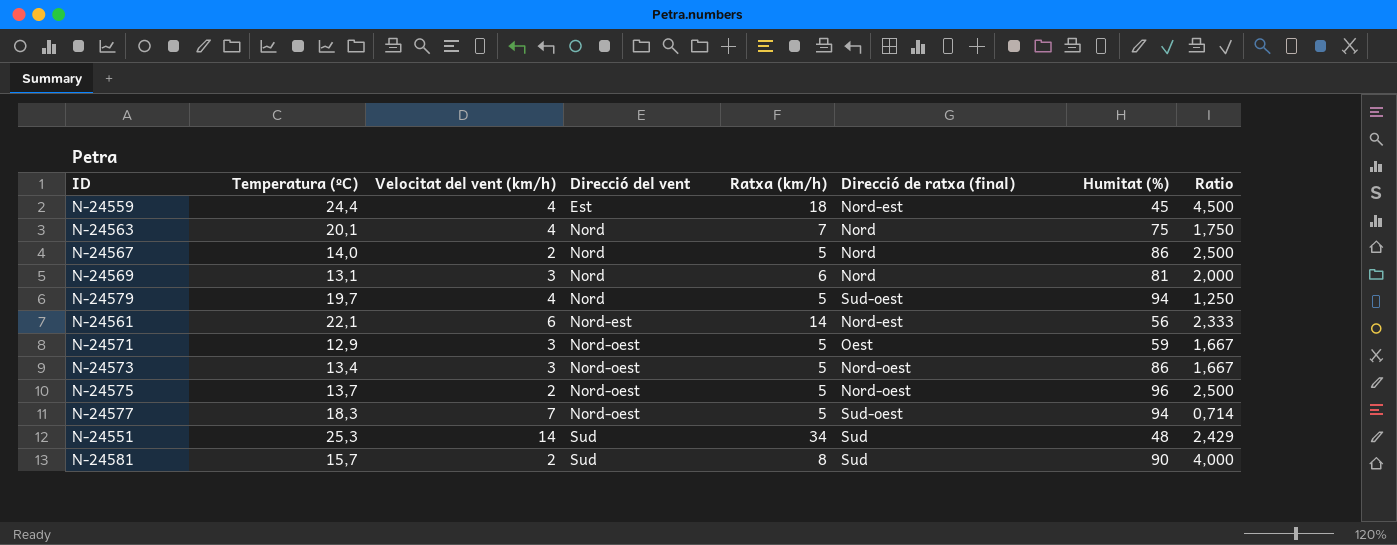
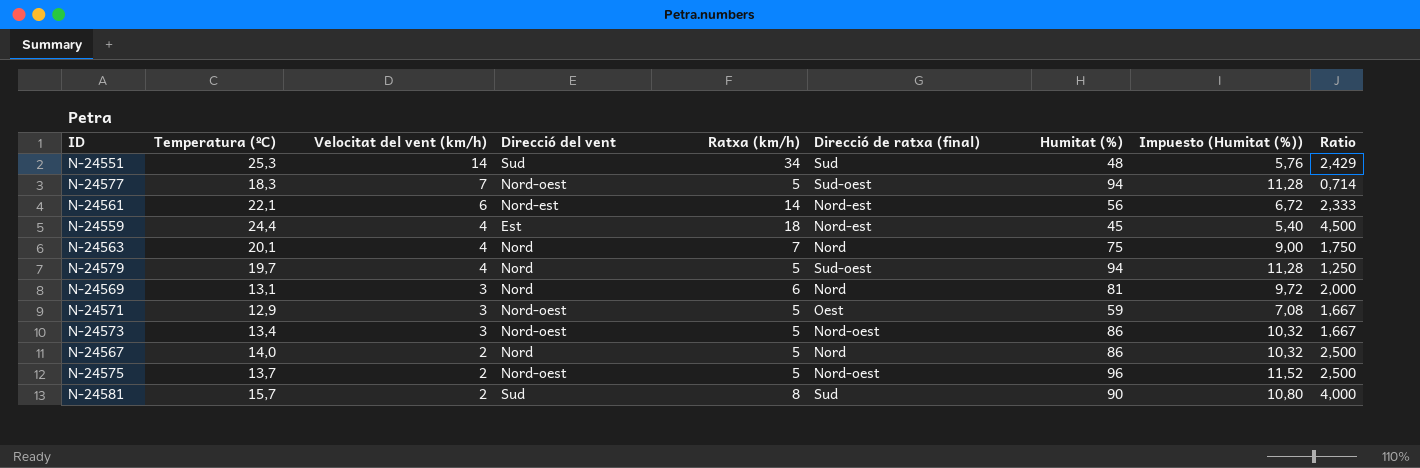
row order: Direcció del vent ascending -> Velocitat del vent (km/h) descending
column Impuesto (Humitat (%)) | formula: none -> [Humitat (%)] * 0,12

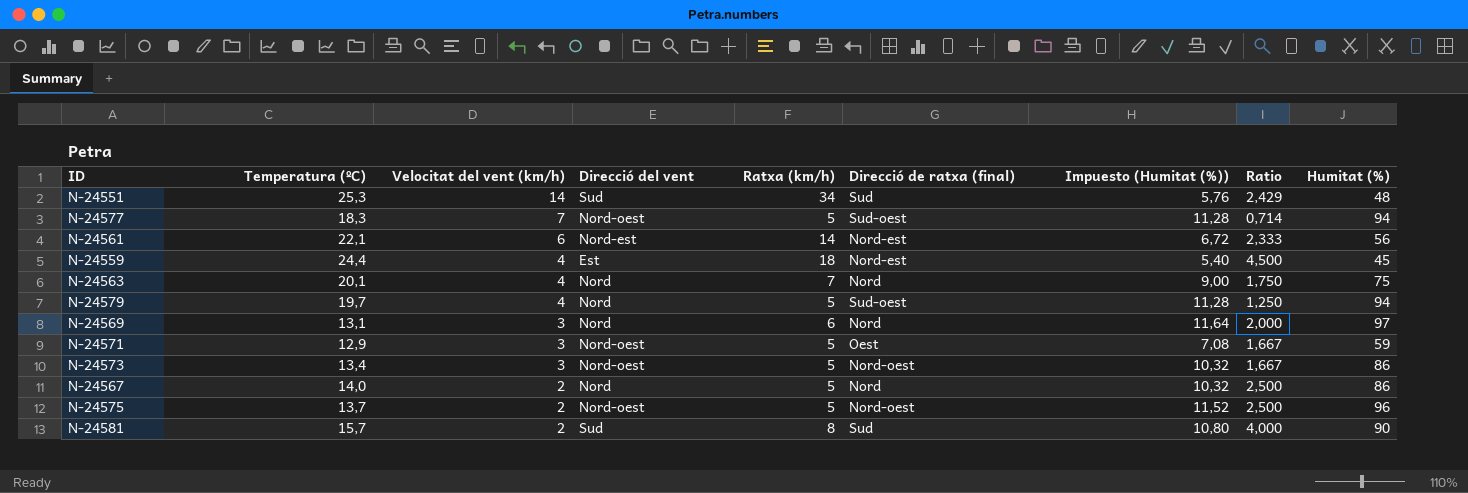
column Humitat (%) | position: 7 -> 9
N-24569 | Impuesto (Humitat (%)): 9,72 -> 11,64
N-24569 | Humitat (%): 81 -> 97

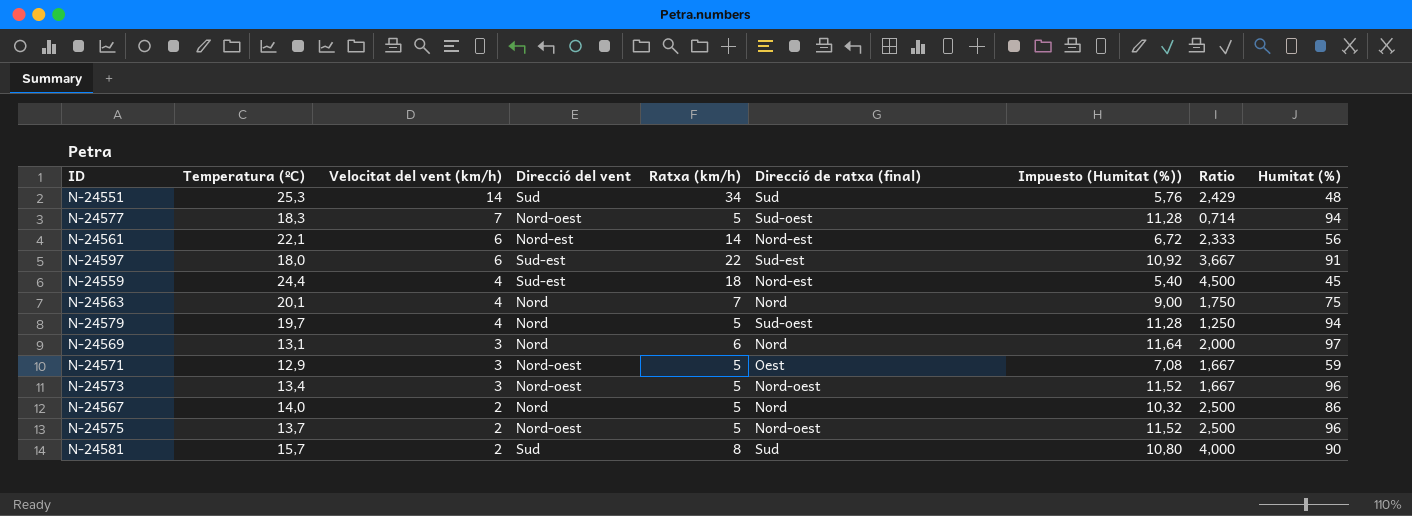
row N-24597: none -> 18,0 | 6 | Sud-est | 22 | Sud-est | 10,92 | 3,667 | 91
N-24559 | Direcció del vent: Est -> Sud-est
N-24573 | Impuesto (Humitat (%)): 10,32 -> 11,52
N-24573 | Humitat (%): 86 -> 96

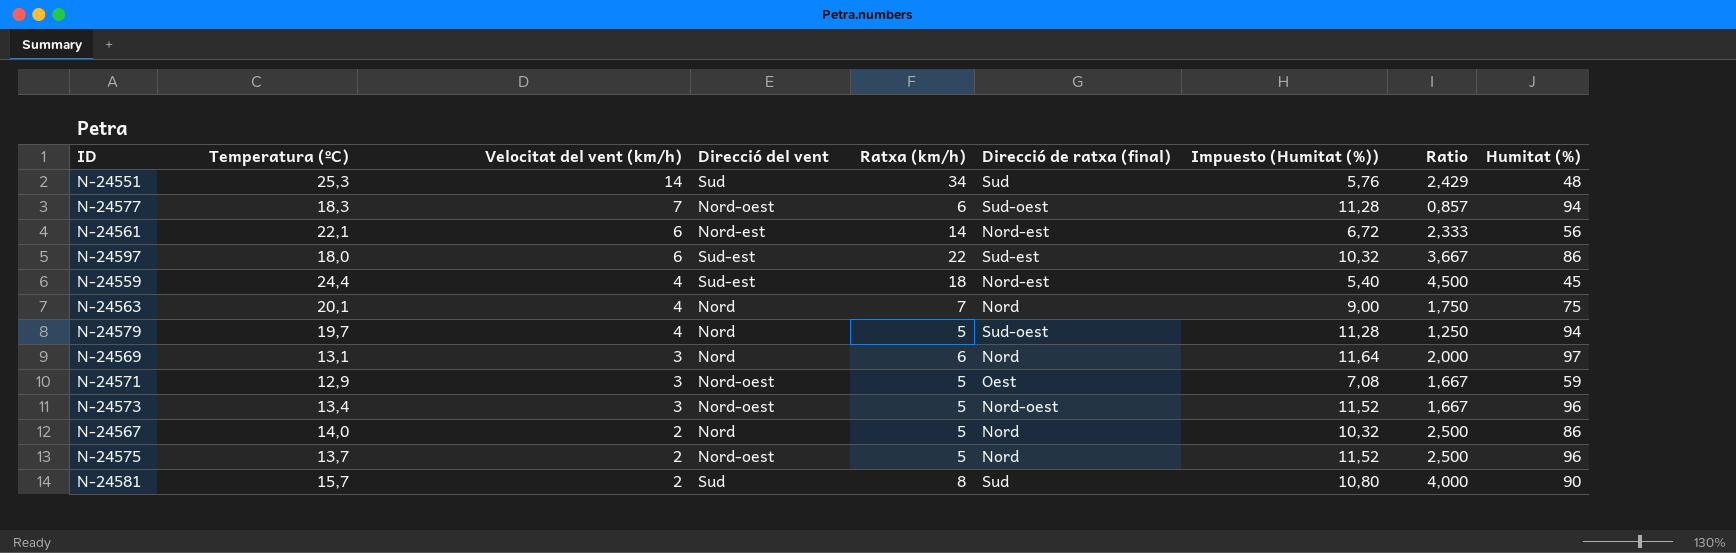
N-24577 | Ratxa (km/h): 5 -> 6
N-24577 | Ratio: 0,714 -> 0,857
N-24597 | Impuesto (Humitat (%)): 10,92 -> 10,32
N-24597 | Humitat (%): 91 -> 86
N-24575 | Direcció de ratxa (final): Nord-oest -> Nord

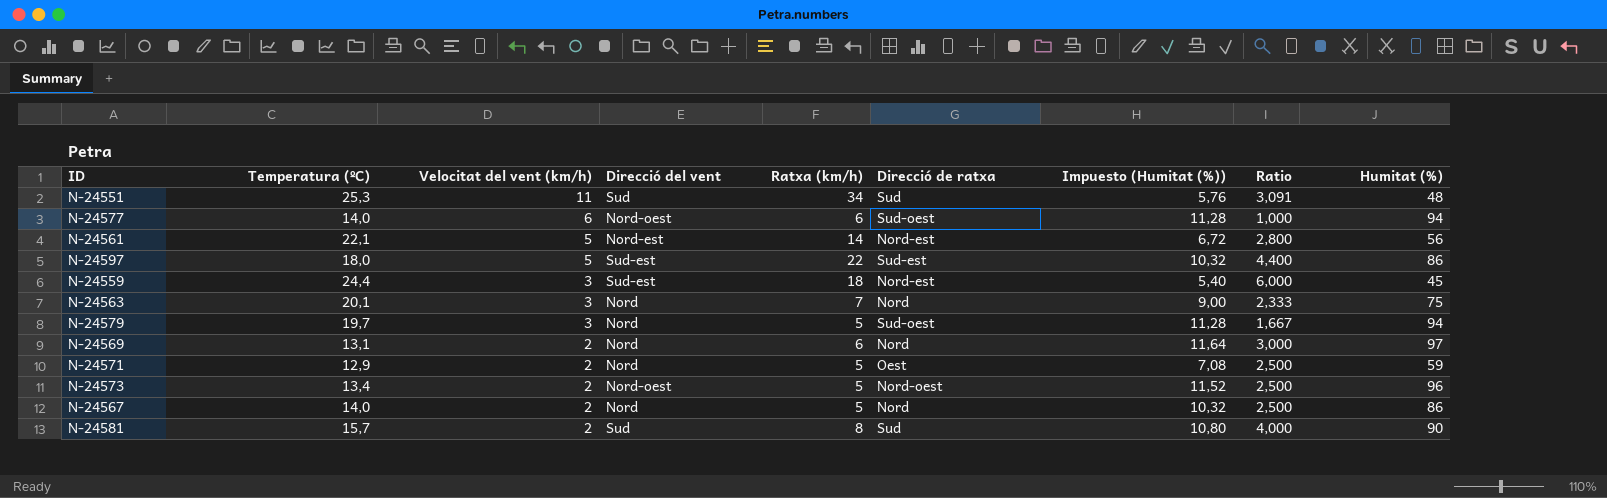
column name: Direcció de ratxa (final) -> Direcció de ratxa
row N-24575: 13,7 | 2 | Nord-oest | 5 | Nord | 11,52 | 2,500 | 96 -> none
N-24551 | Velocitat del vent (km/h): 14 -> 11
N-24551 | Ratio: 2,429 -> 3,091
N-24577 | Temperatura (ºC): 18,3 -> 14,0
N-24577 | Velocitat del vent (km/h): 7 -> 6
N-24577 | Ratio: 0,857 -> 1,000
N-24561 | Velocitat del vent (km/h): 6 -> 5
N-24561 | Ratio: 2,333 -> 2,800
N-24597 | Velocitat del vent (km/h): 6 -> 5
N-24597 | Ratio: 3,667 -> 4,400
N-24559 | Velocitat del vent (km/h): 4 -> 3
N-24559 | Ratio: 4,500 -> 6,000
N-24563 | Velocitat del vent (km/h): 4 -> 3
N-24563 | Ratio: 1,750 -> 2,333
N-24579 | Velocitat del vent (km/h): 4 -> 3
N-24579 | Ratio: 1,250 -> 1,667
N-24569 | Velocitat del vent (km/h): 3 -> 2
N-24569 | Ratio: 2,000 -> 3,000
N-24571 | Velocitat del vent (km/h): 3 -> 2
N-24571 | Direcció del vent: Nord-oest -> Nord
N-24571 | Ratio: 1,667 -> 2,500
N-24573 | Velocitat del vent (km/h): 3 -> 2
N-24573 | Ratio: 1,667 -> 2,500

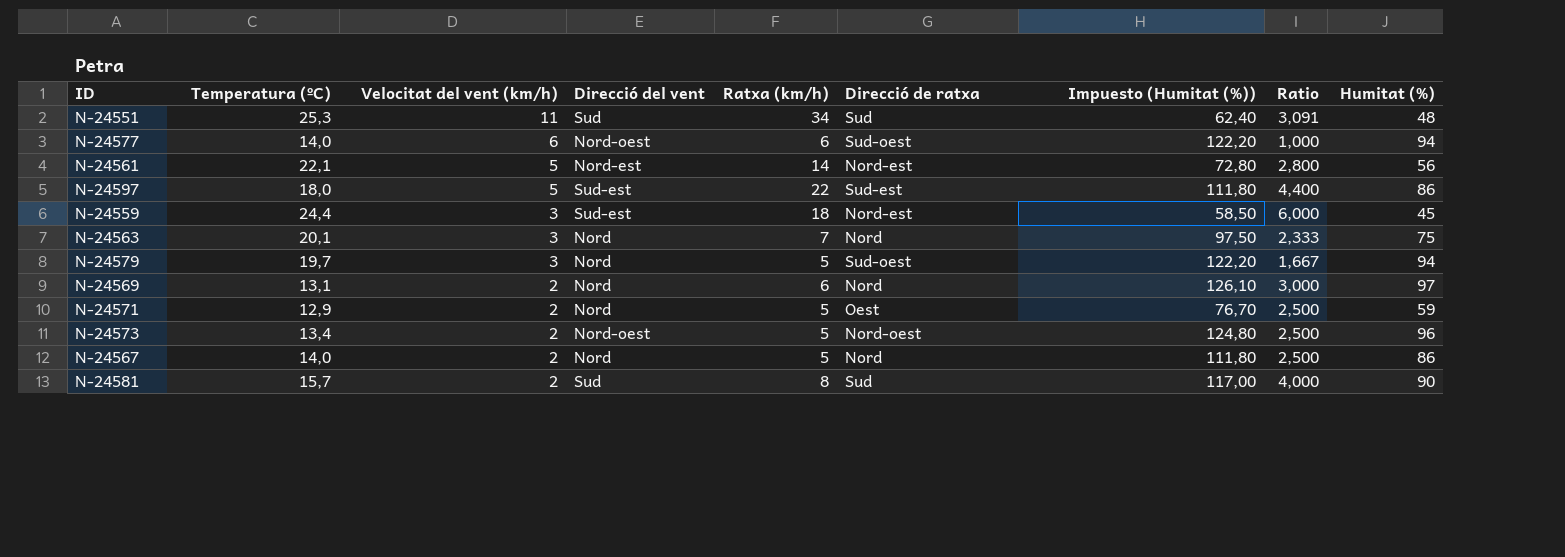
column Impuesto (Humitat (%)) | formula: [Humitat (%)] * 0,12 -> [Humitat (%)] * 1,3

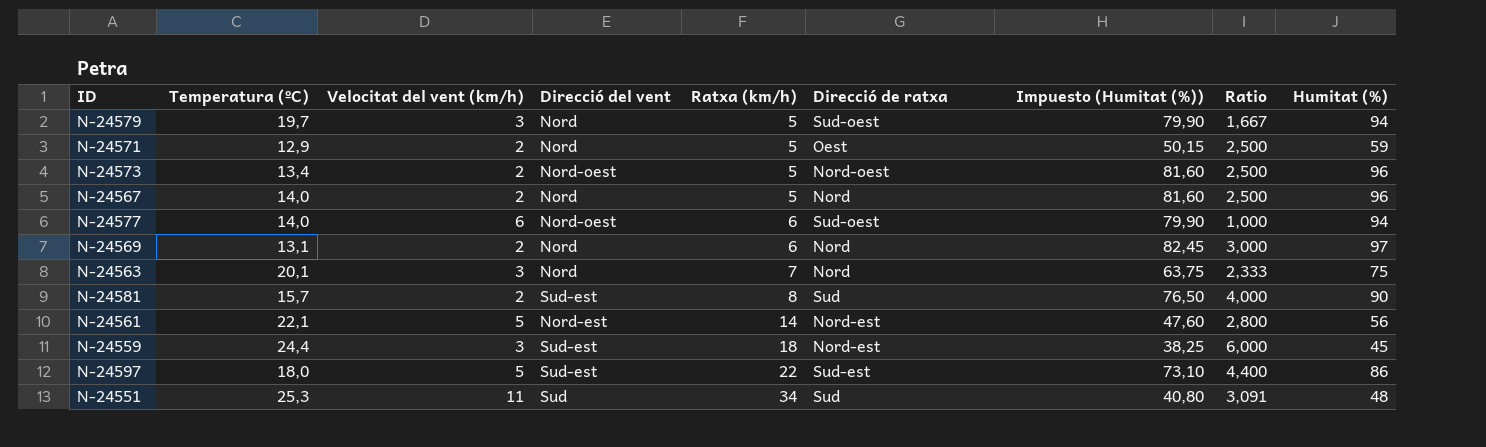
row order: Velocitat del vent (km/h) descending -> Ratxa (km/h) ascending
column Impuesto (Humitat (%)) | formula: [Humitat (%)] * 1,3 -> [Humitat (%)] * 0,85
N-24567 | Humitat (%): 86 -> 96
N-24581 | Direcció del vent: Sud -> Sud-est

